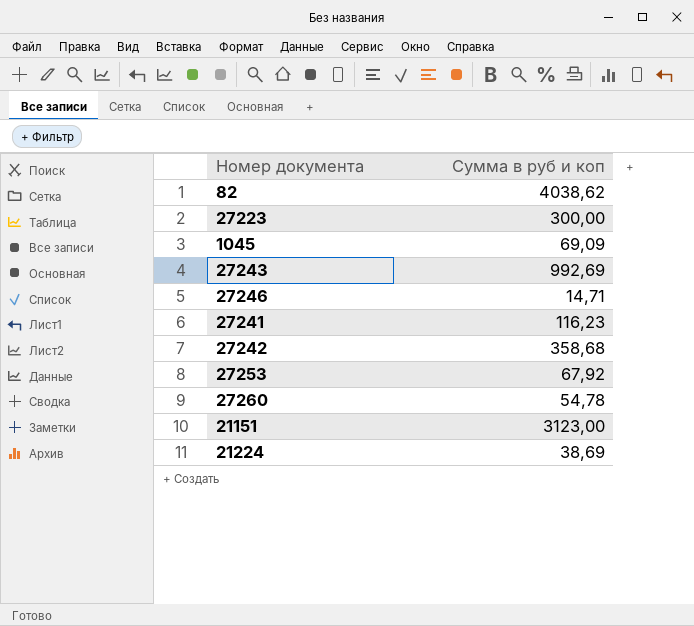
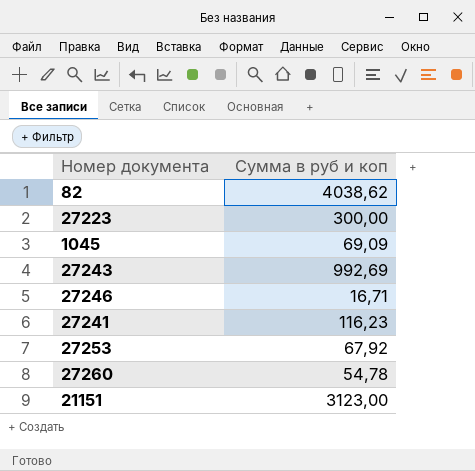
row 27242: 358,68 -> none
row 21224: 38,69 -> none
27246 | Сумма в руб и коп: 14,71 -> 16,71

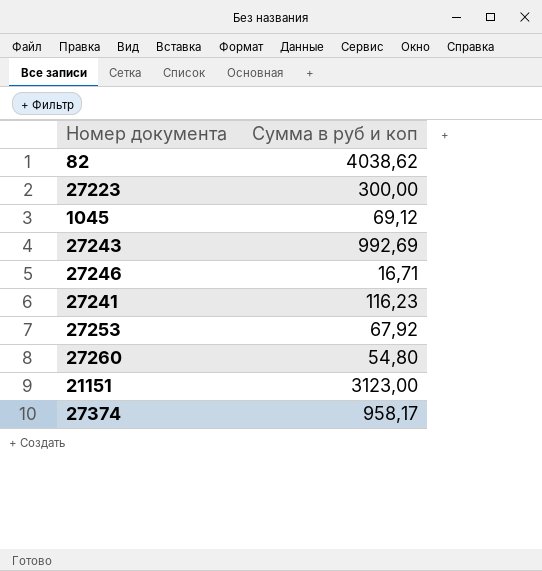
1045 | Сумма в руб и коп: 69,09 -> 69,12
27260 | Сумма в руб и коп: 54,78 -> 54,80
row 27374: none -> 958,17

